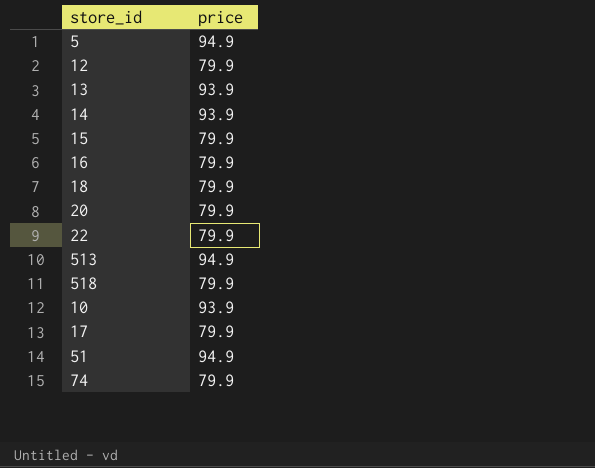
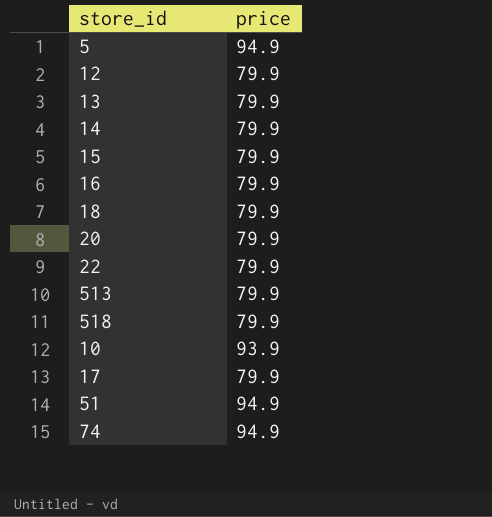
13 | price: 93.9 -> 79.9
14 | price: 93.9 -> 79.9
513 | price: 94.9 -> 79.9
74 | price: 79.9 -> 94.9

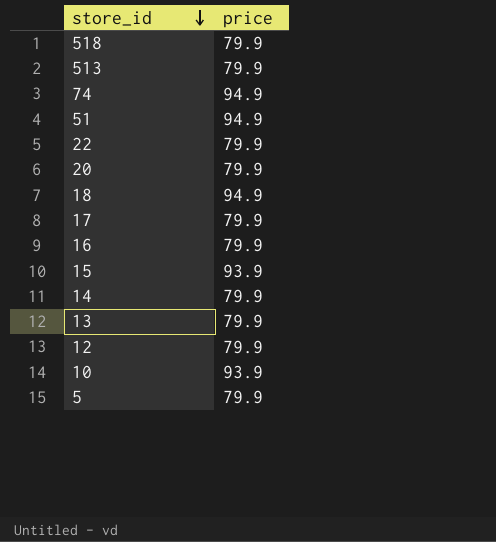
row order: none -> store_id descending
18 | price: 79.9 -> 94.9
15 | price: 79.9 -> 93.9
5 | price: 94.9 -> 79.9

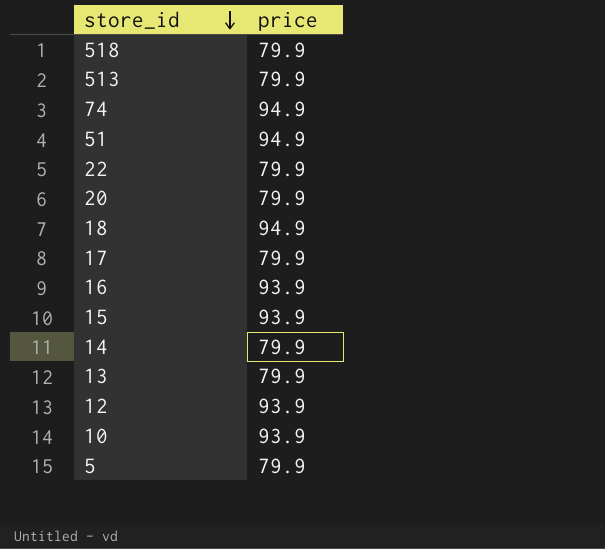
16 | price: 79.9 -> 93.9
12 | price: 79.9 -> 93.9

